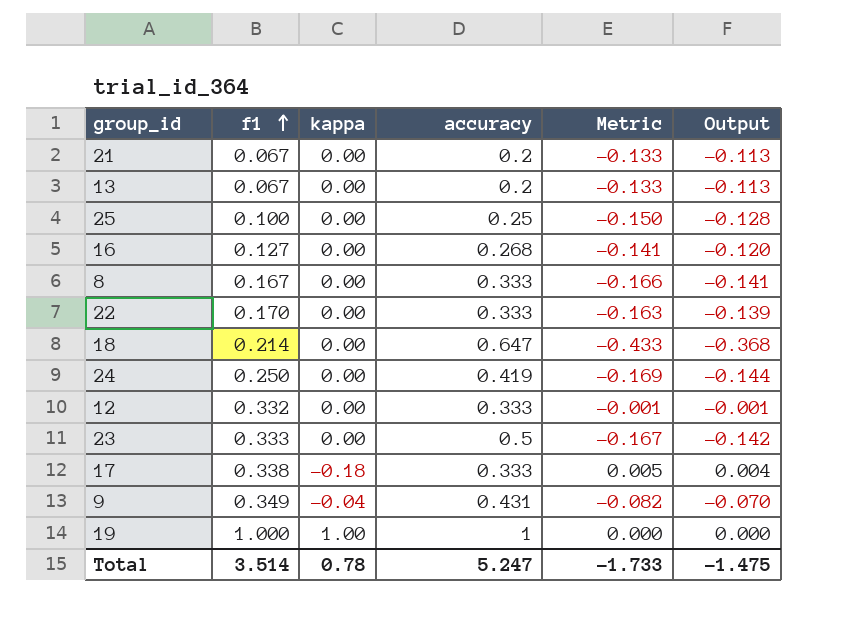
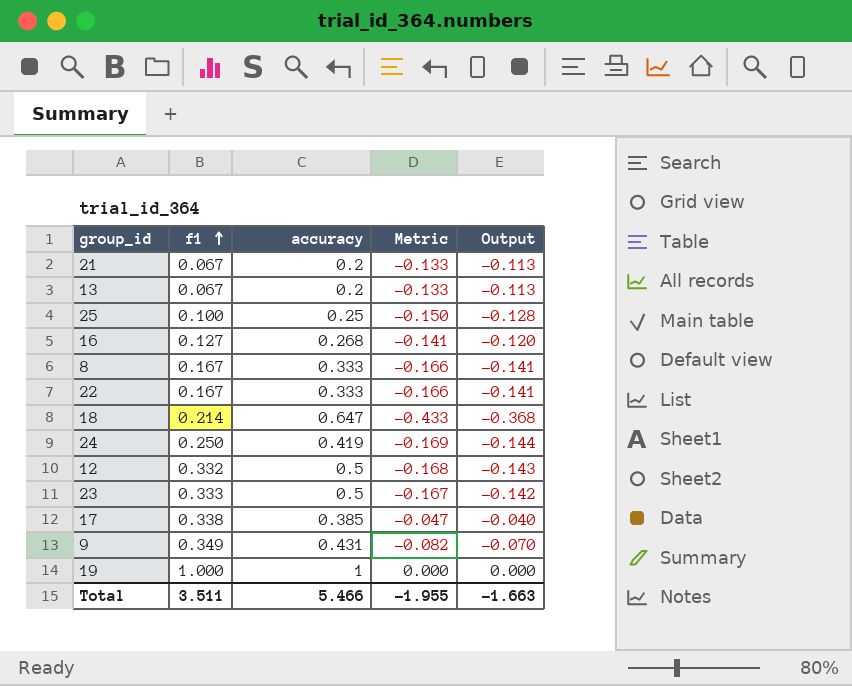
column kappa | position: 3 -> none
22 | f1: 0.170 -> 0.167
22 | Metric: -0.163 -> -0.166
22 | Output: -0.139 -> -0.141
12 | accuracy: 0.333 -> 0.5
12 | Metric: -0.001 -> -0.168
12 | Output: -0.001 -> -0.143
17 | accuracy: 0.333 -> 0.385
17 | Metric: 0.005 -> -0.047
17 | Output: 0.004 -> -0.040
Total | f1: 3.514 -> 3.511
Total | accuracy: 5.247 -> 5.466
Total | Metric: -1.733 -> -1.955
Total | Output: -1.475 -> -1.663

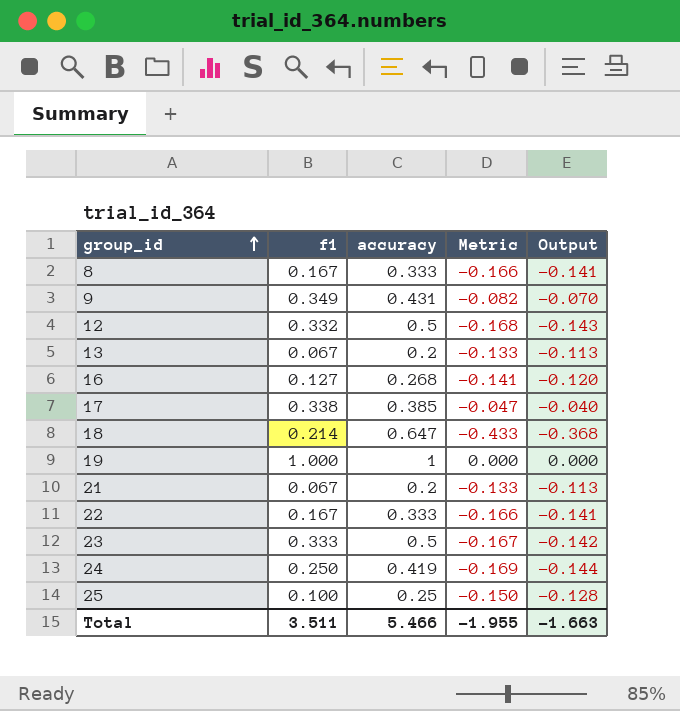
row order: f1 ascending -> group_id ascending

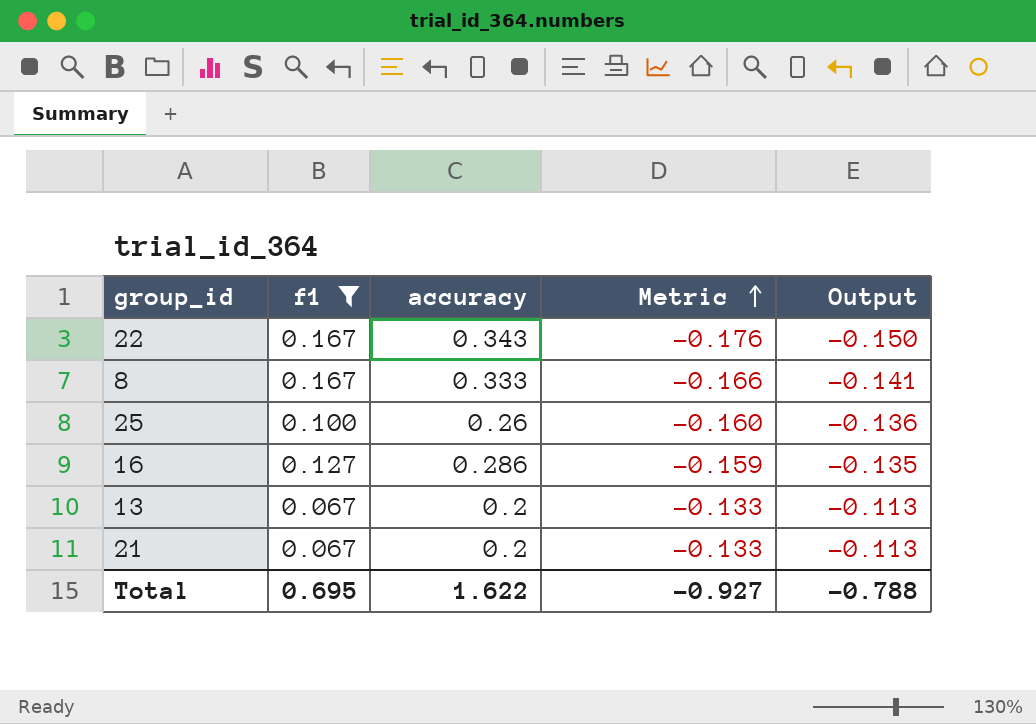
filter: none -> f1 <= 0.167
row order: group_id ascending -> Metric ascending
22 | accuracy: 0.333 -> 0.343
22 | Metric: -0.166 -> -0.176
22 | Output: -0.141 -> -0.150
25 | accuracy: 0.25 -> 0.26
25 | Metric: -0.150 -> -0.160
25 | Output: -0.128 -> -0.136
16 | accuracy: 0.268 -> 0.286
16 | Metric: -0.141 -> -0.159
16 | Output: -0.120 -> -0.135
Total | f1: 3.511 -> 0.695
Total | accuracy: 5.466 -> 1.622
Total | Metric: -1.955 -> -0.927
Total | Output: -1.663 -> -0.788

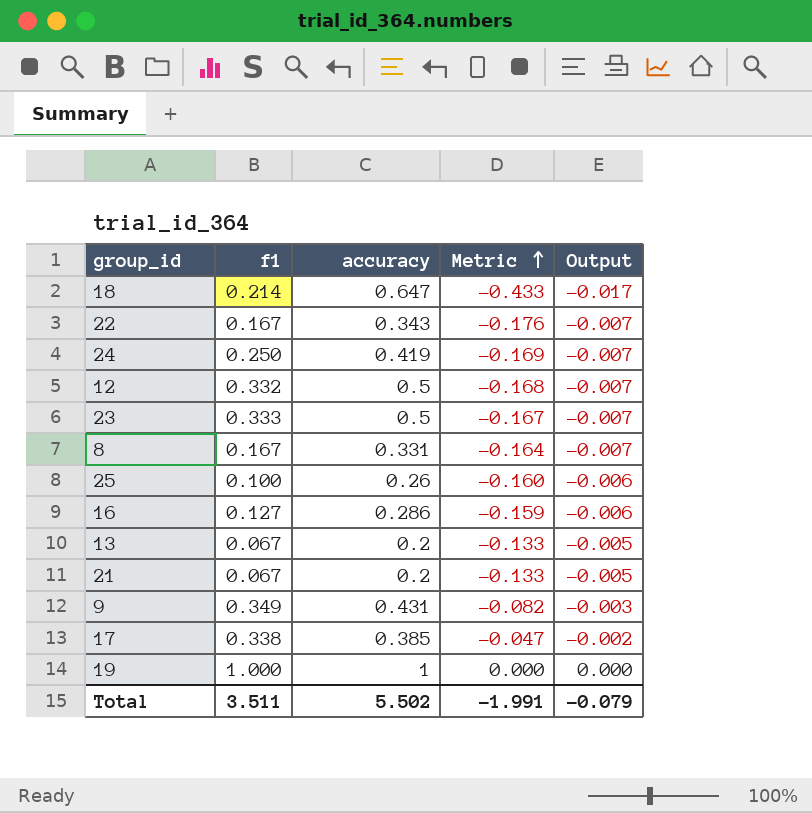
filter: f1 <= 0.167 -> none
column Output | formula: [Metric] * 0.85 -> [Metric] * 0.04
8 | accuracy: 0.333 -> 0.331
8 | Metric: -0.166 -> -0.164
Total | f1: 0.695 -> 3.511
Total | accuracy: 1.622 -> 5.502
Total | Metric: -0.927 -> -1.991
Total | Output: -0.788 -> -0.079

